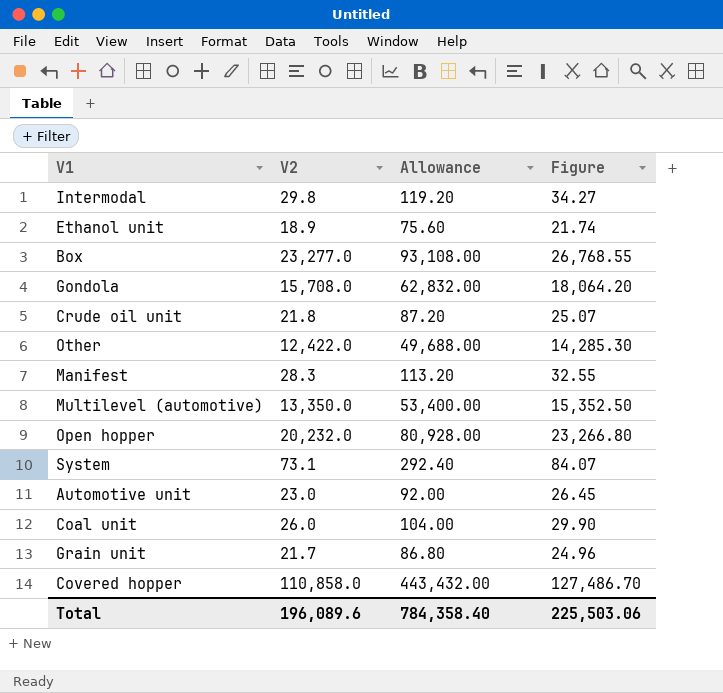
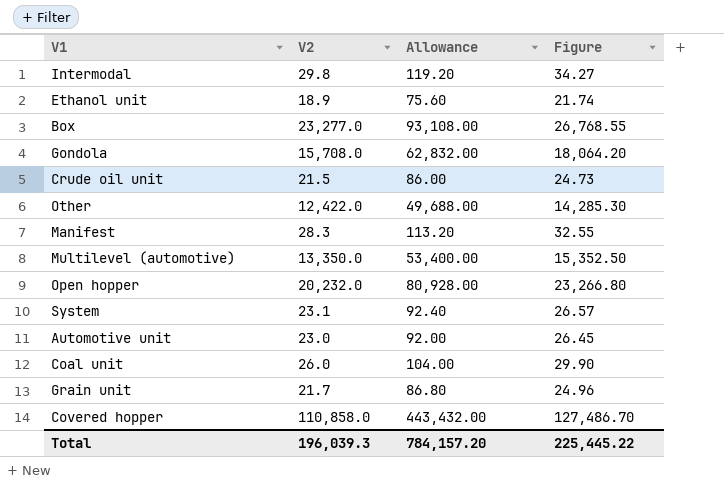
Crude oil unit | V2: 21.8 -> 21.5
Crude oil unit | Allowance: 87.20 -> 86.00
Crude oil unit | Figure: 25.07 -> 24.73
System | V2: 73.1 -> 23.1
System | Allowance: 292.40 -> 92.40
System | Figure: 84.07 -> 26.57
Total | V2: 196,089.6 -> 196,039.3
Total | Allowance: 784,358.40 -> 784,157.20
Total | Figure: 225,503.06 -> 225,445.22

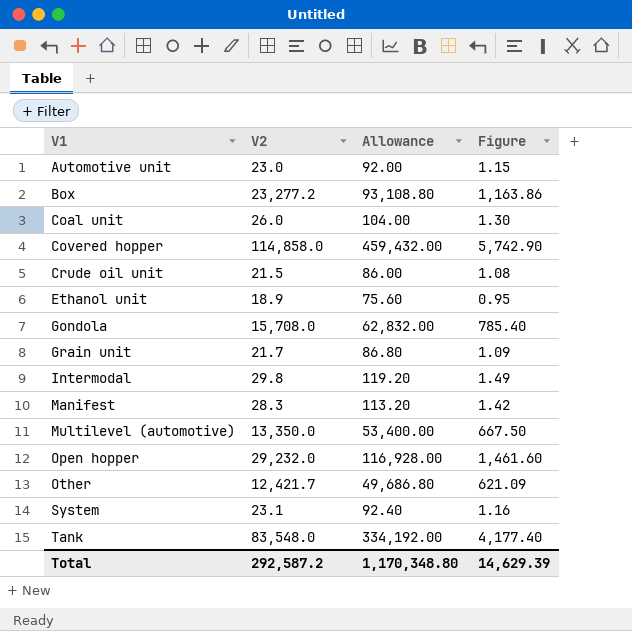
row order: none -> V1 ascending
column Figure | formula: [V2] * 1.15 -> [V2] * 0.05
Box | V2: 23,277.0 -> 23,277.2
Box | Allowance: 93,108.00 -> 93,108.80
Covered hopper | V2: 110,858.0 -> 114,858.0
Covered hopper | Allowance: 443,432.00 -> 459,432.00
Open hopper | V2: 20,232.0 -> 29,232.0
Open hopper | Allowance: 80,928.00 -> 116,928.00
Other | V2: 12,422.0 -> 12,421.7
Other | Allowance: 49,688.00 -> 49,686.80
row Tank: none -> 83,548.0 | 334,192.00 | 4,177.40
Total | V2: 196,039.3 -> 292,587.2
Total | Allowance: 784,157.20 -> 1,170,348.80
Total | Figure: 225,445.22 -> 14,629.39

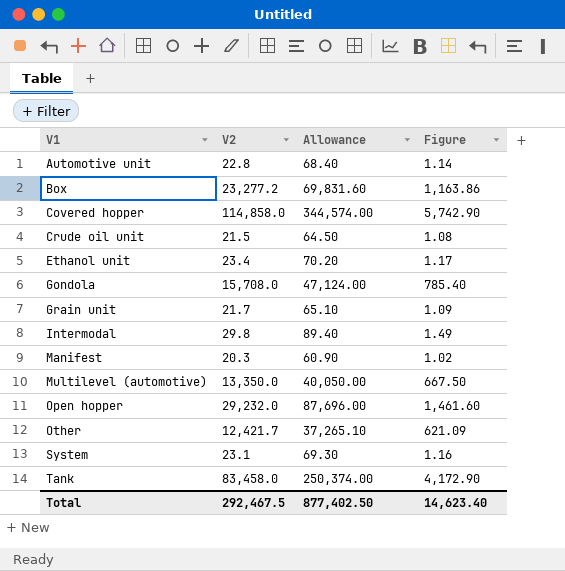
column Allowance | formula: [V2] * 4 -> [V2] * 3
row Coal unit: 26.0 | 104.00 | 1.30 -> none
Automotive unit | V2: 23.0 -> 22.8
Automotive unit | Figure: 1.15 -> 1.14
Ethanol unit | V2: 18.9 -> 23.4
Ethanol unit | Figure: 0.95 -> 1.17
Manifest | V2: 28.3 -> 20.3
Manifest | Figure: 1.42 -> 1.02
Tank | V2: 83,548.0 -> 83,458.0
Tank | Figure: 4,177.40 -> 4,172.90
Total | V2: 292,587.2 -> 292,467.5
Total | Allowance: 1,170,348.80 -> 877,402.50
Total | Figure: 14,629.39 -> 14,623.40

